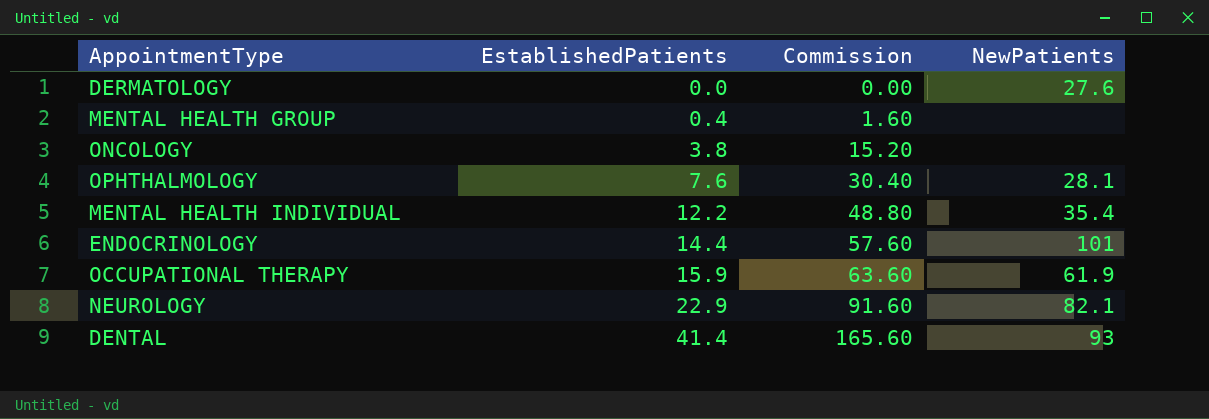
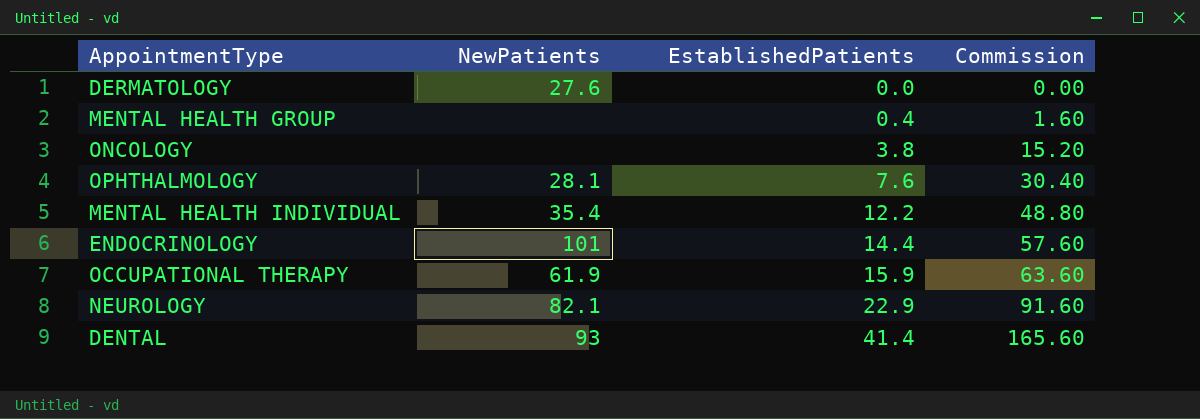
column NewPatients | position: 4 -> 2

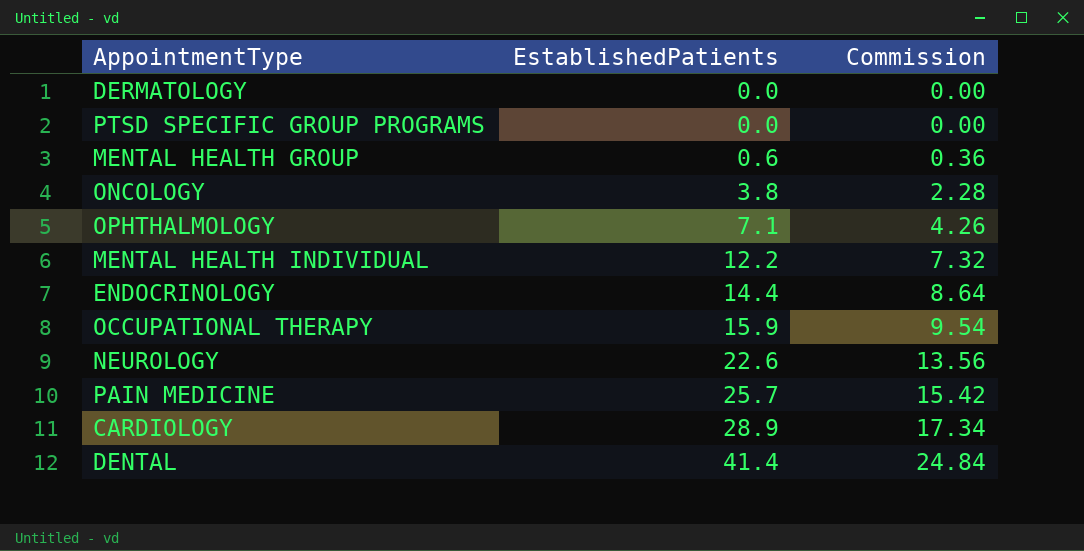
column NewPatients | position: 2 -> none
column Commission | formula: [EstablishedPatients] * 4 -> [EstablishedPatients] * 0.6
row PTSD SPECIFIC GROUP PROGRAMS: none -> 0.0 | 0.00
MENTAL HEALTH GROUP | EstablishedPatients: 0.4 -> 0.6
OPHTHALMOLOGY | EstablishedPatients: 7.6 -> 7.1
NEUROLOGY | EstablishedPatients: 22.9 -> 22.6
row PAIN MEDICINE: none -> 25.7 | 15.42
row CARDIOLOGY: none -> 28.9 | 17.34

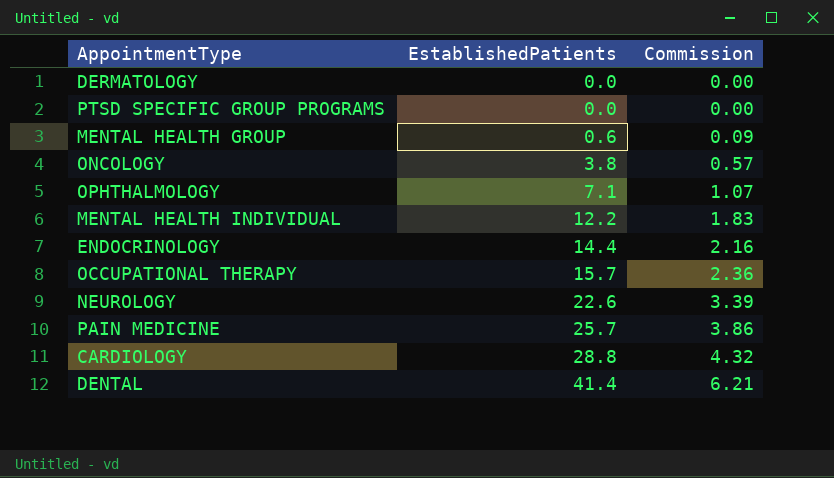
column Commission | formula: [EstablishedPatients] * 0.6 -> [EstablishedPatients] * 0.15
OCCUPATIONAL THERAPY | EstablishedPatients: 15.9 -> 15.7
CARDIOLOGY | EstablishedPatients: 28.9 -> 28.8

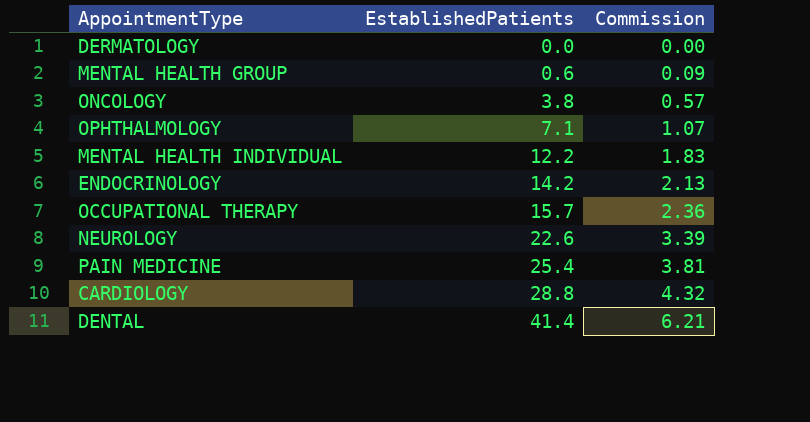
row PTSD SPECIFIC GROUP PROGRAMS: 0.0 | 0.00 -> none
ENDOCRINOLOGY | EstablishedPatients: 14.4 -> 14.2
ENDOCRINOLOGY | Commission: 2.16 -> 2.13
PAIN MEDICINE | EstablishedPatients: 25.7 -> 25.4
PAIN MEDICINE | Commission: 3.86 -> 3.81

